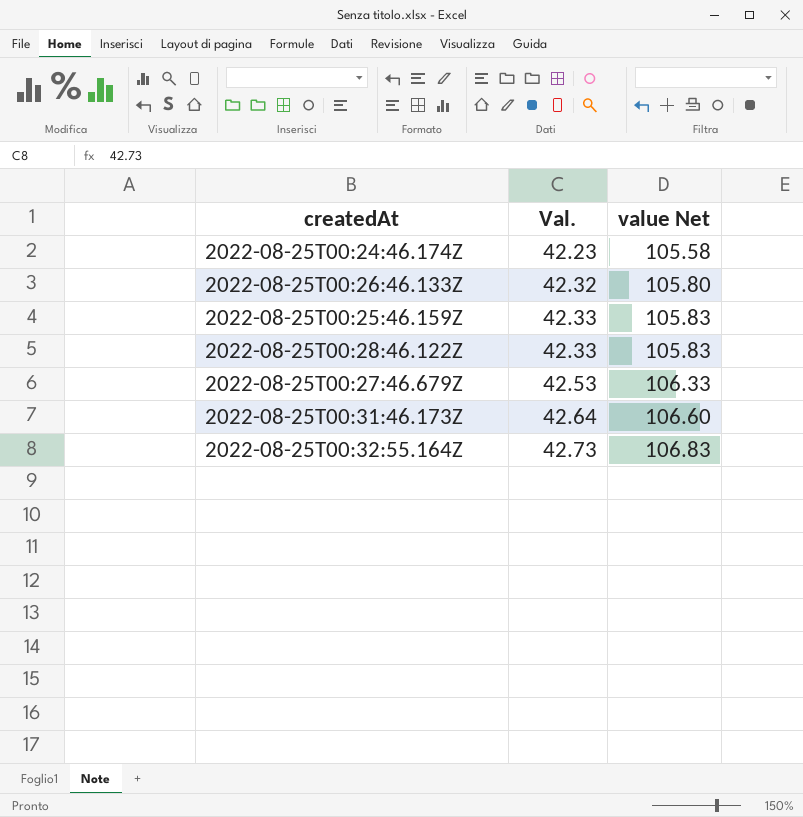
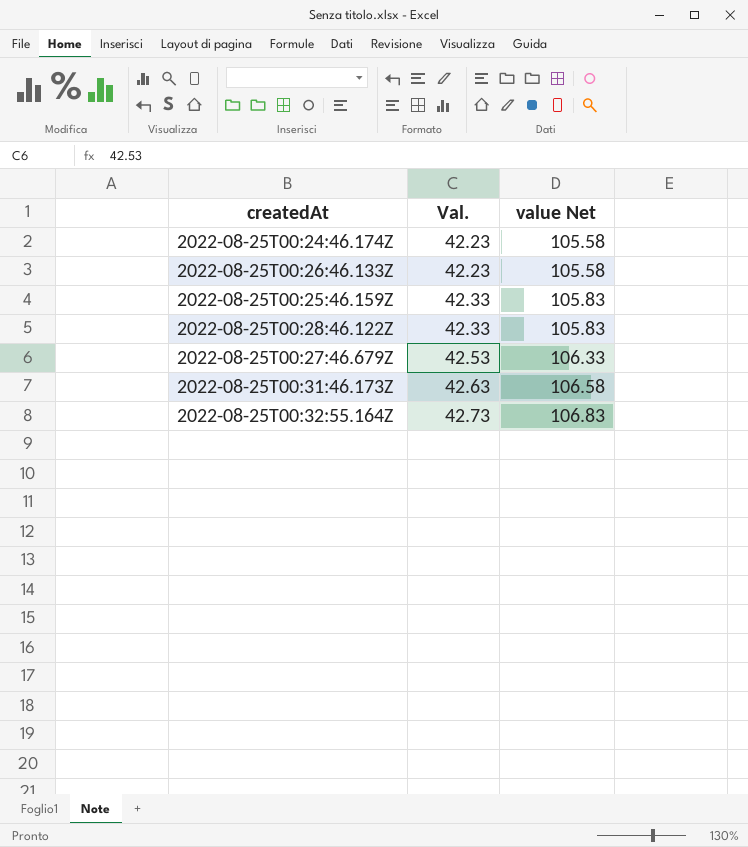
2022-08-25T00:26:46.133Z | Val.: 42.32 -> 42.23
2022-08-25T00:26:46.133Z | value Net: 105.80 -> 105.58
2022-08-25T00:31:46.173Z | Val.: 42.64 -> 42.63
2022-08-25T00:31:46.173Z | value Net: 106.60 -> 106.58

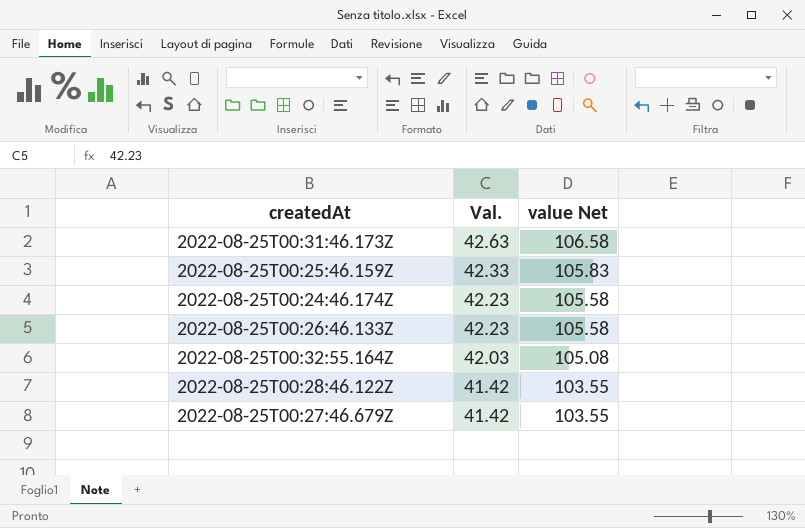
row order: Val. ascending -> Val. descending
2022-08-25T00:32:55.164Z | Val.: 42.73 -> 42.03
2022-08-25T00:32:55.164Z | value Net: 106.83 -> 105.08
2022-08-25T00:28:46.122Z | Val.: 42.33 -> 41.42
2022-08-25T00:28:46.122Z | value Net: 105.83 -> 103.55
2022-08-25T00:27:46.679Z | Val.: 42.53 -> 41.42
2022-08-25T00:27:46.679Z | value Net: 106.33 -> 103.55

